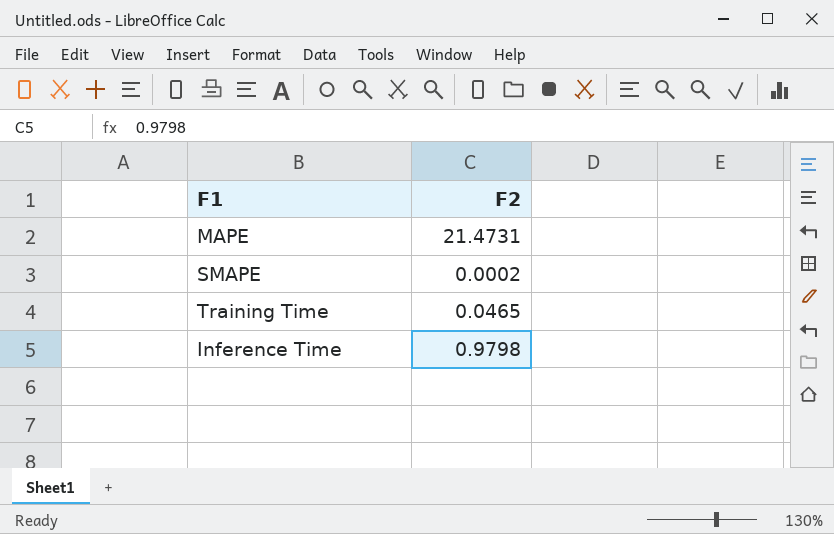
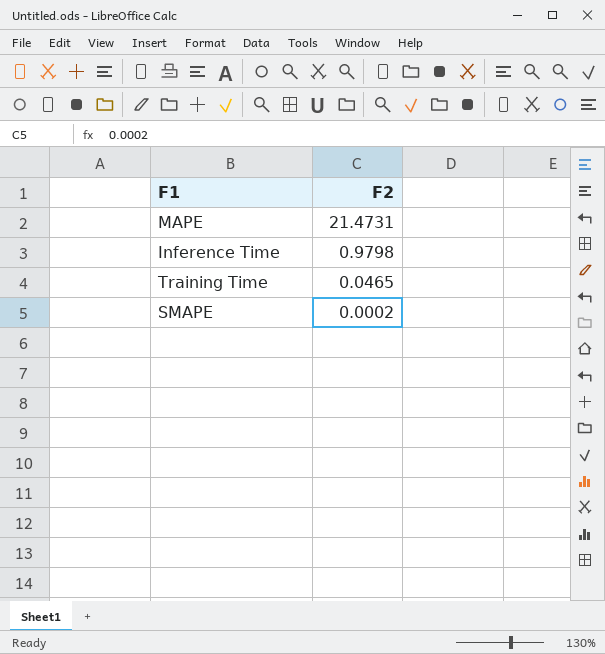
row order: none -> F2 descending

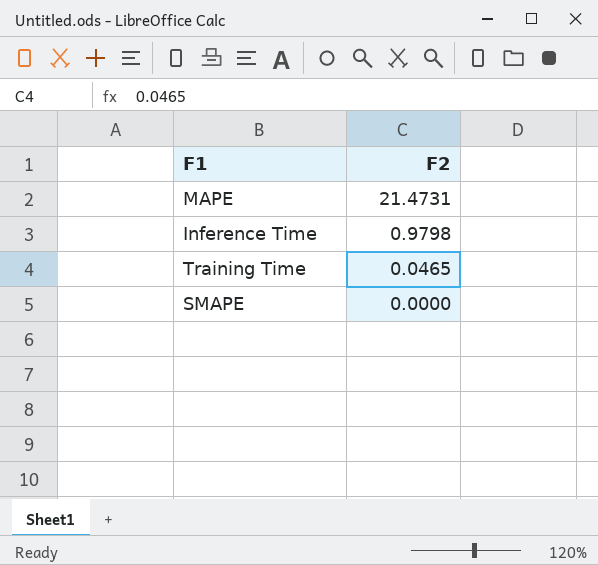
SMAPE | F2: 0.0002 -> 0.0000

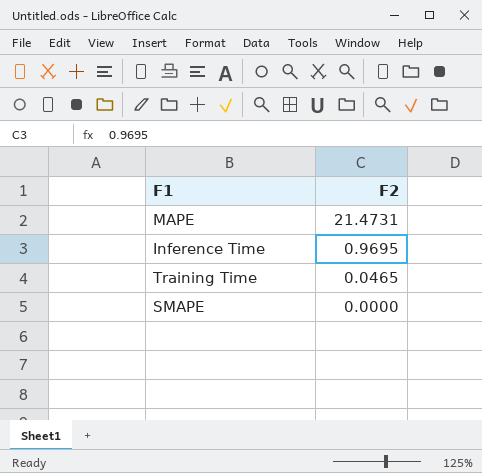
Inference Time | F2: 0.9798 -> 0.9695

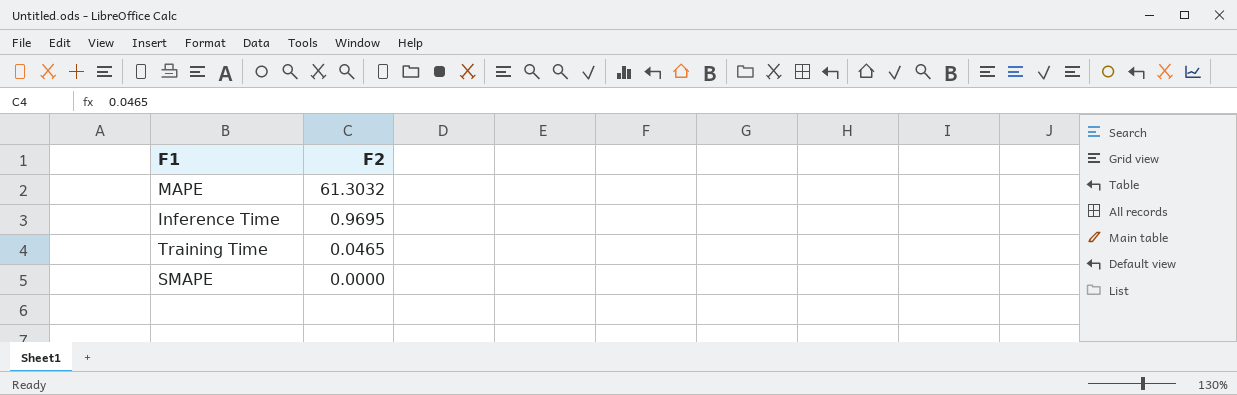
MAPE | F2: 21.4731 -> 61.3032

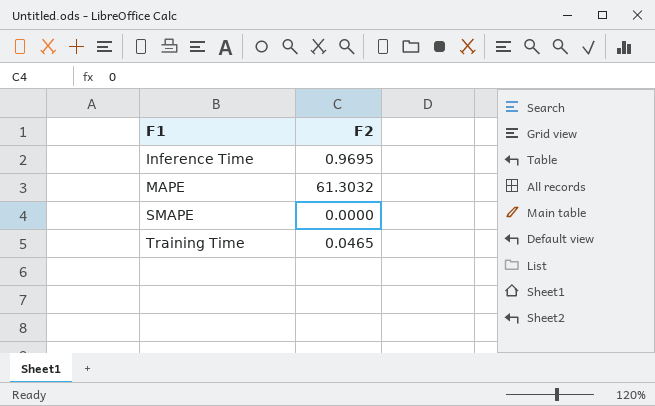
row order: F2 descending -> F1 ascending

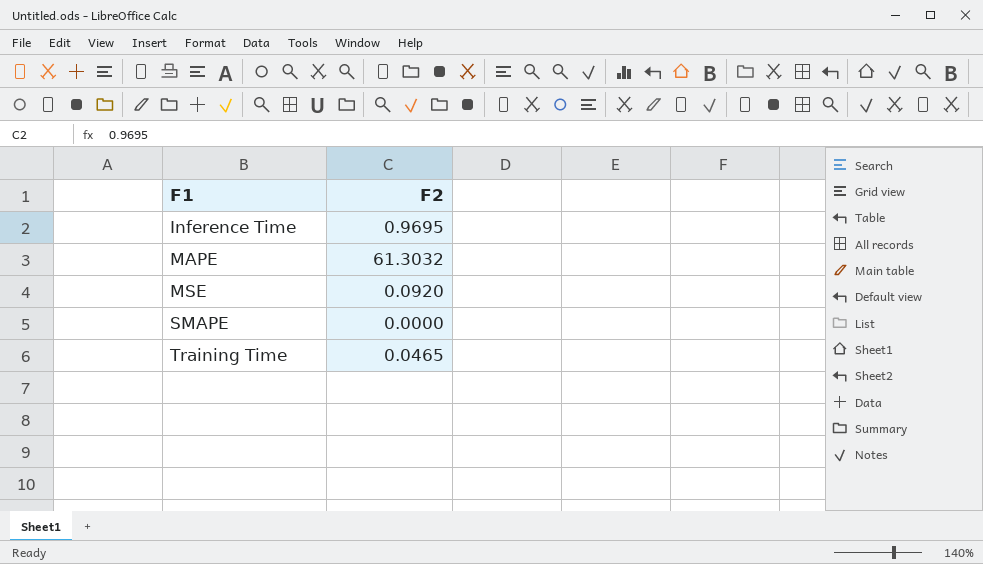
row MSE: none -> 0.0920

